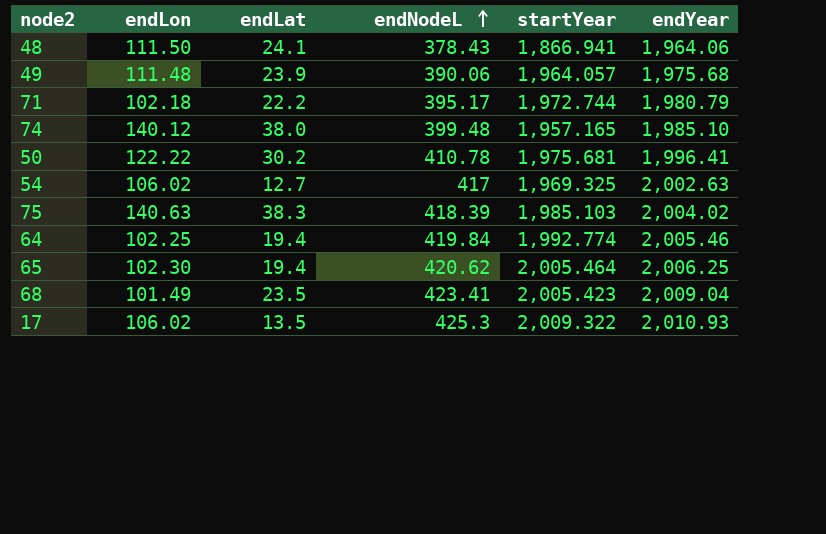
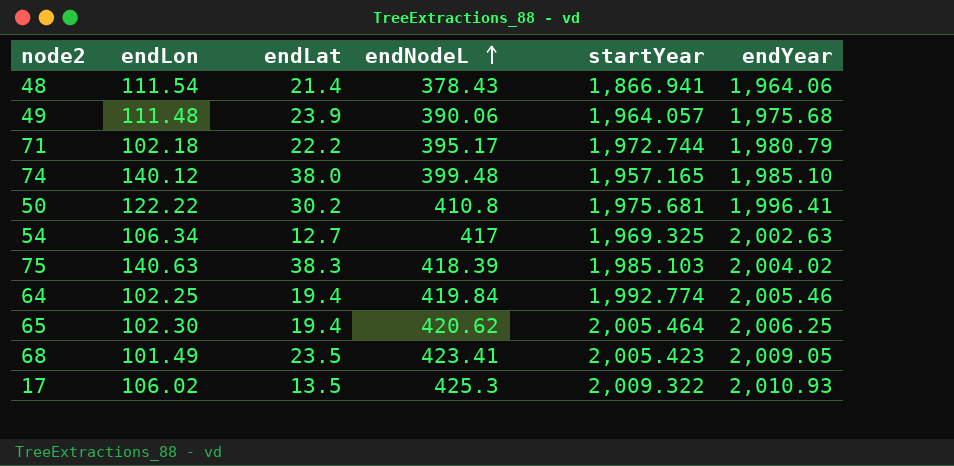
48 | endLon: 111.50 -> 111.54
48 | endLat: 24.1 -> 21.4
50 | endNodeL: 410.78 -> 410.8
54 | endLon: 106.02 -> 106.34
68 | endYear: 2,009.04 -> 2,009.05

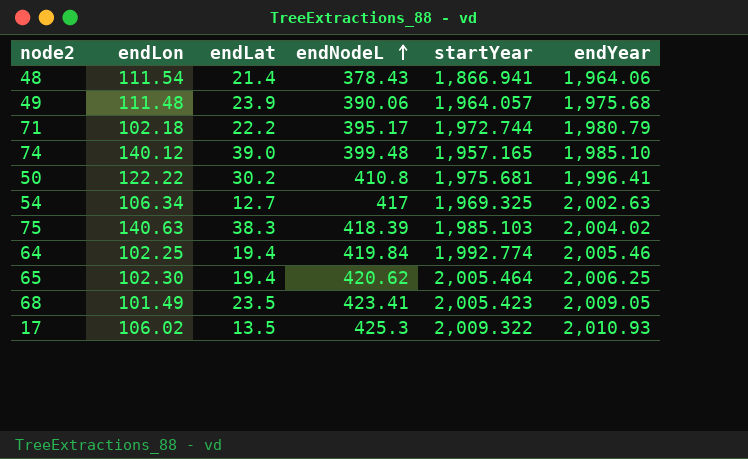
74 | endLat: 38.0 -> 39.0

